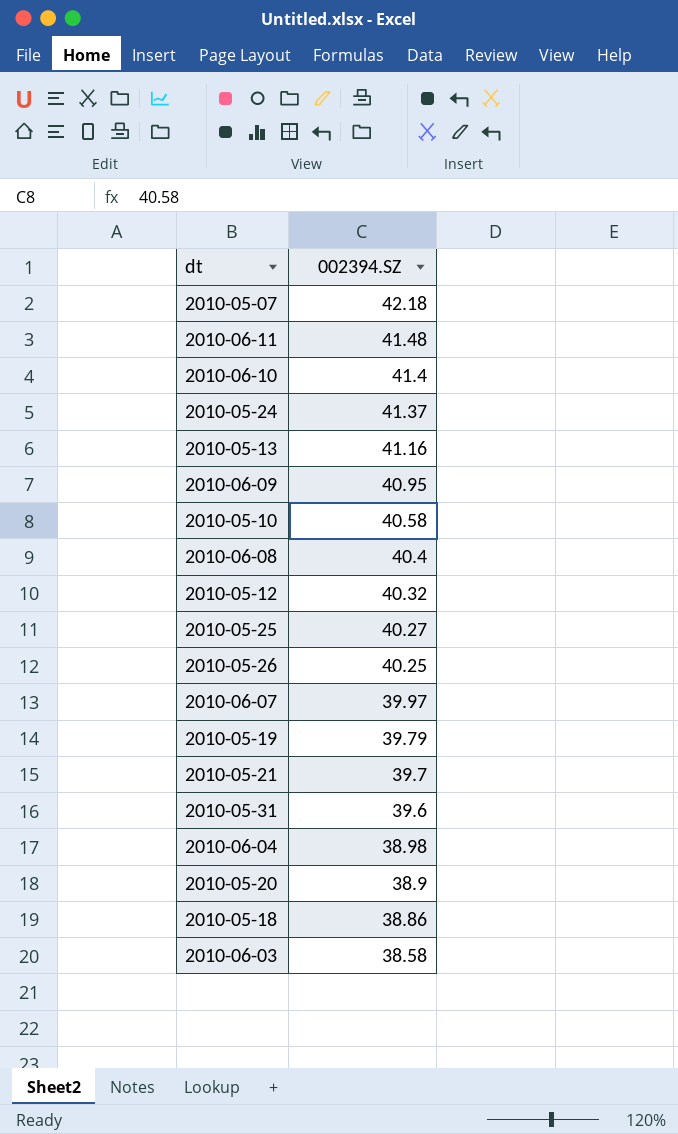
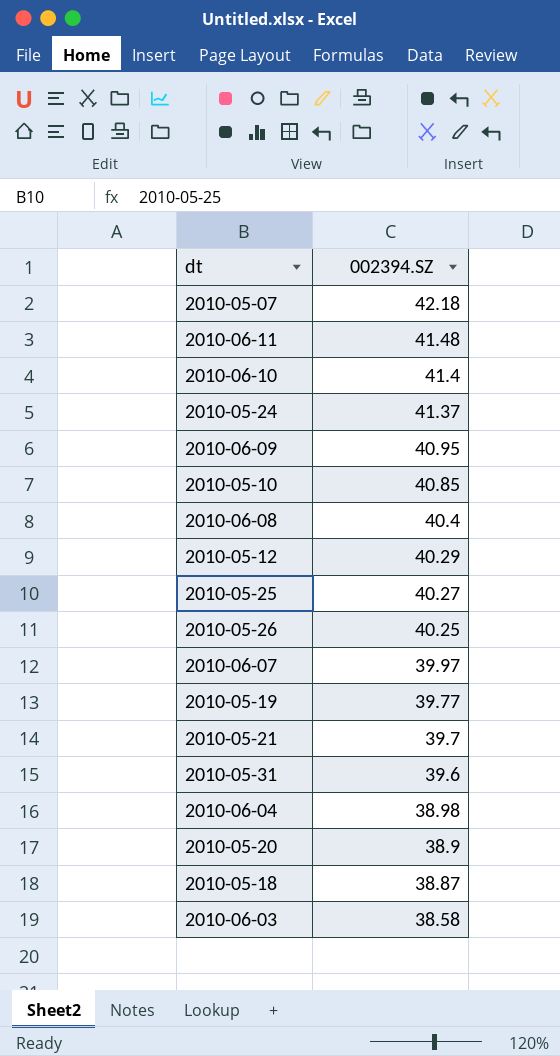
row 2010-05-13: 41.16 -> none
2010-05-10 | 002394.SZ: 40.58 -> 40.85
2010-05-12 | 002394.SZ: 40.32 -> 40.29
2010-05-19 | 002394.SZ: 39.79 -> 39.77
2010-05-18 | 002394.SZ: 38.86 -> 38.87

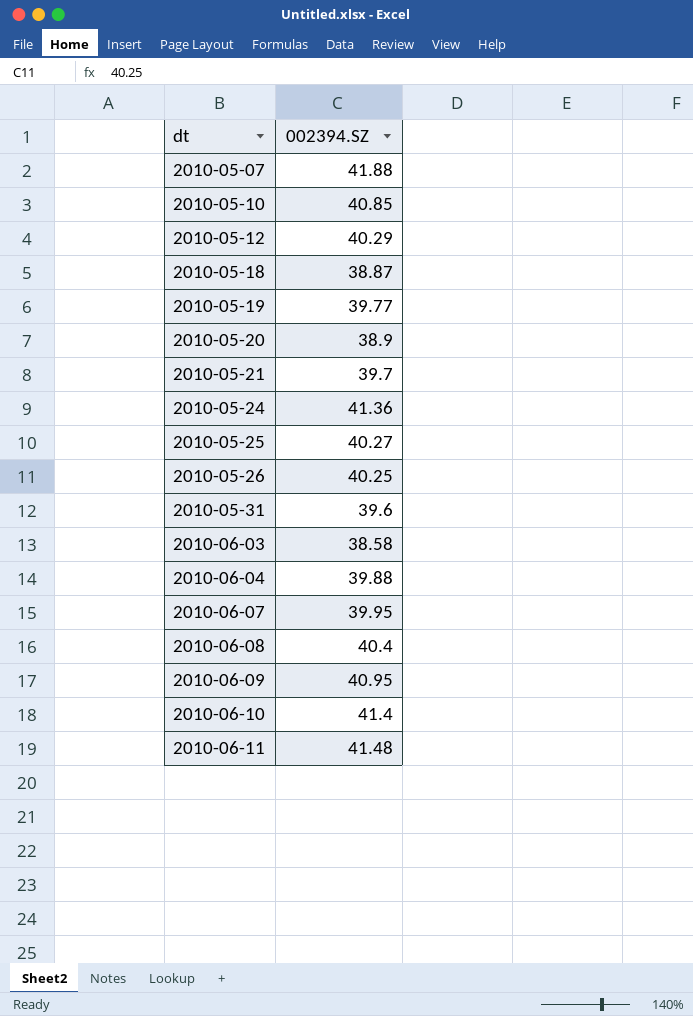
row order: 002394.SZ descending -> dt ascending
2010-05-07 | 002394.SZ: 42.18 -> 41.88
2010-05-24 | 002394.SZ: 41.37 -> 41.36
2010-06-04 | 002394.SZ: 38.98 -> 39.88
2010-06-07 | 002394.SZ: 39.97 -> 39.95

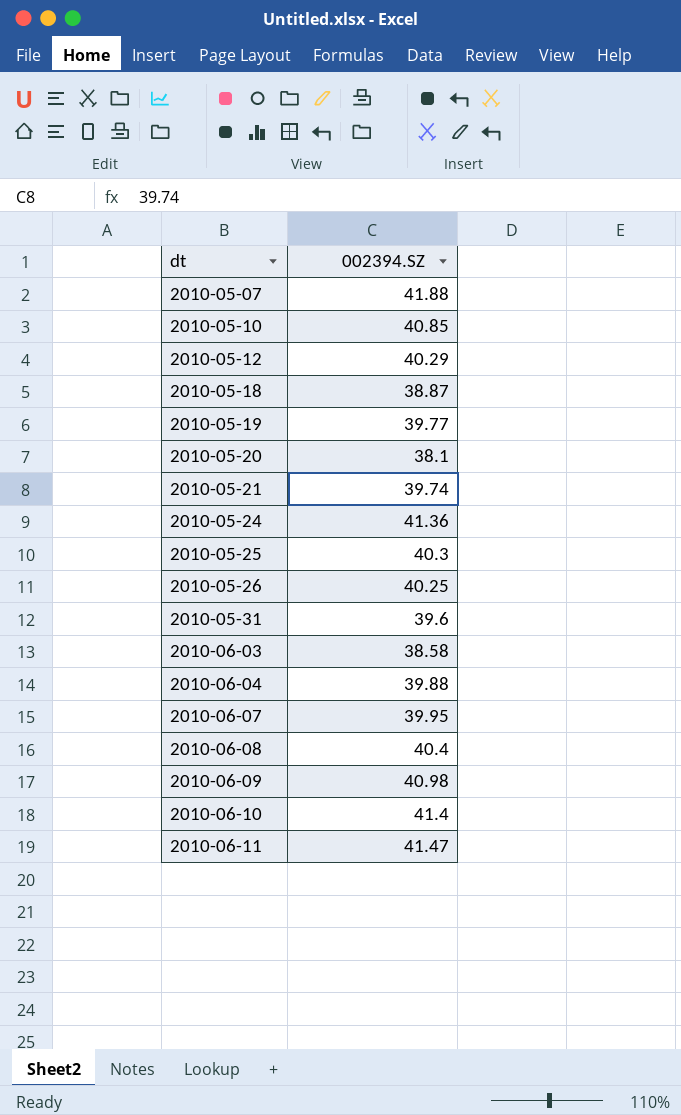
2010-05-20 | 002394.SZ: 38.9 -> 38.1
2010-05-21 | 002394.SZ: 39.7 -> 39.74
2010-05-25 | 002394.SZ: 40.27 -> 40.3
2010-06-09 | 002394.SZ: 40.95 -> 40.98
2010-06-11 | 002394.SZ: 41.48 -> 41.47

